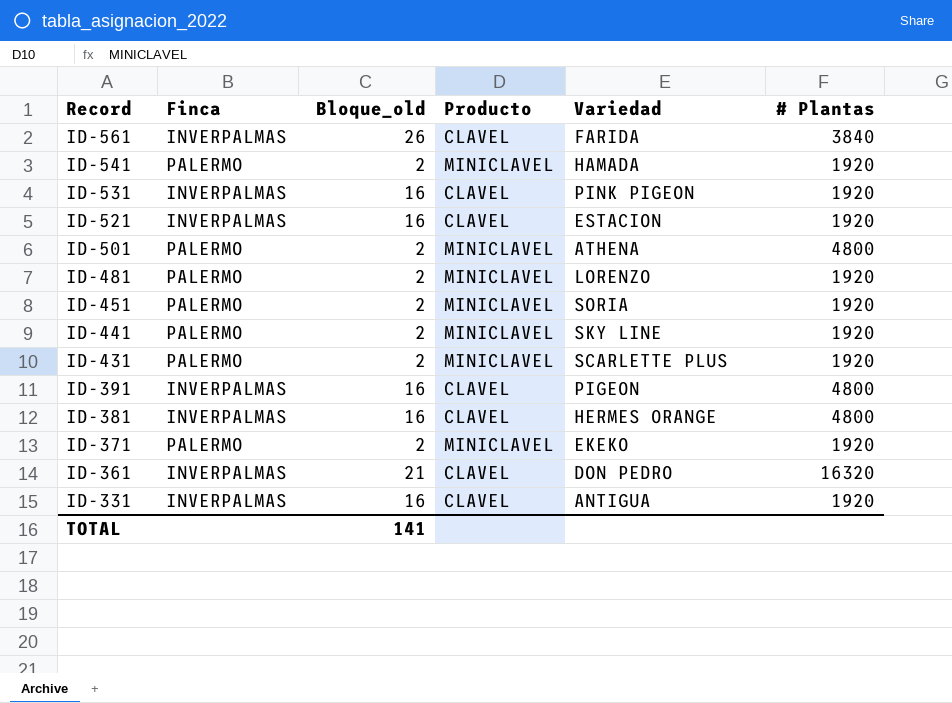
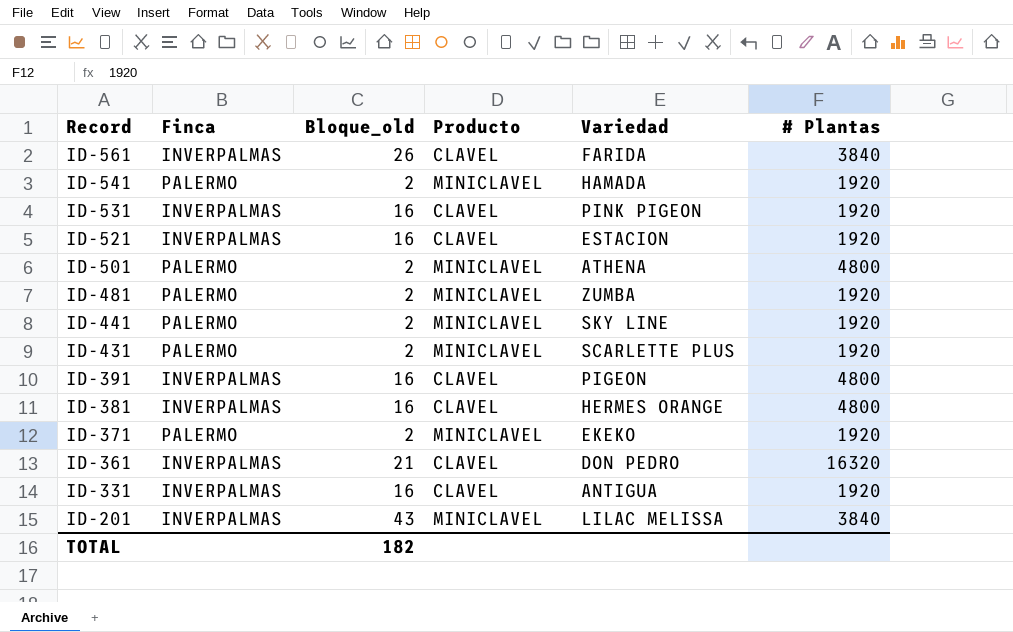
row ID-451: PALERMO | 2 | MINICLAVEL | SORIA | 1920 -> none
ID-481 | Variedad: LORENZO -> ZUMBA
row ID-201: none -> INVERPALMAS | 43 | MINICLAVEL | LILAC MELISSA | 3840
TOTAL | Bloque_old: 141 -> 182

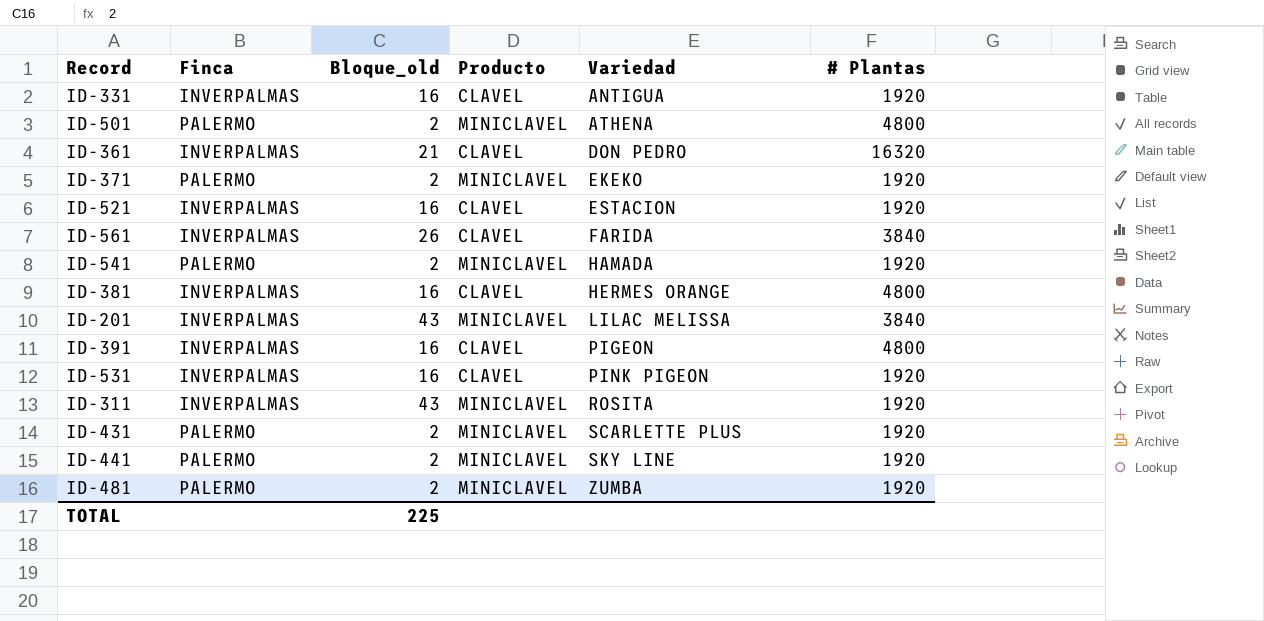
row order: Record descending -> Variedad ascending
row ID-311: none -> INVERPALMAS | 43 | MINICLAVEL | ROSITA | 1920
TOTAL | Bloque_old: 182 -> 225

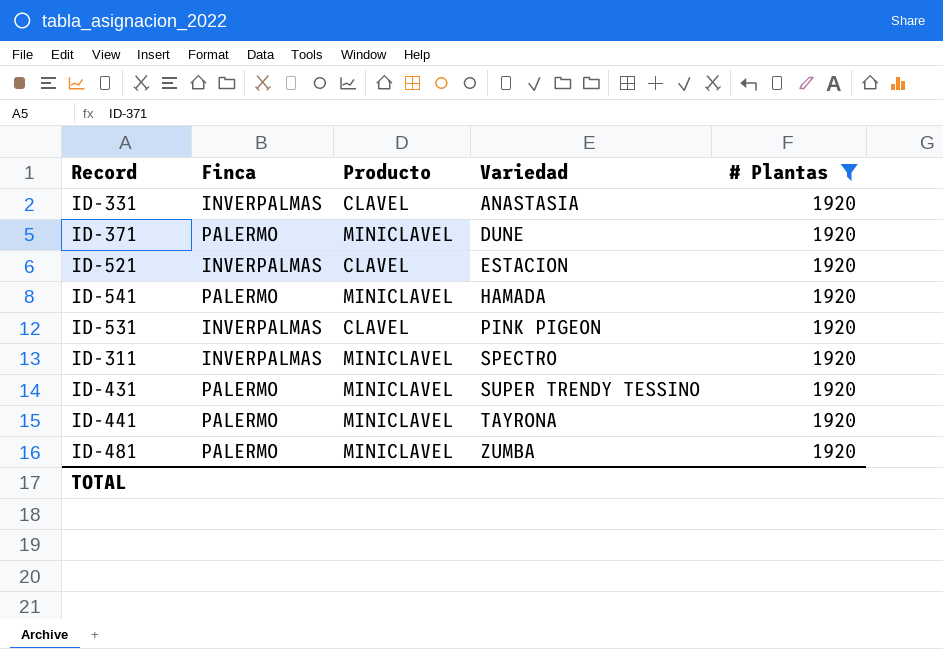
filter: none -> # Plantas = 1920
column Bloque_old | position: 3 -> none
ID-331 | Variedad: ANTIGUA -> ANASTASIA
ID-371 | Variedad: EKEKO -> DUNE
ID-311 | Variedad: ROSITA -> SPECTRO
ID-431 | Variedad: SCARLETTE PLUS -> SUPER TRENDY TESSINO
ID-441 | Variedad: SKY LINE -> TAYRONA

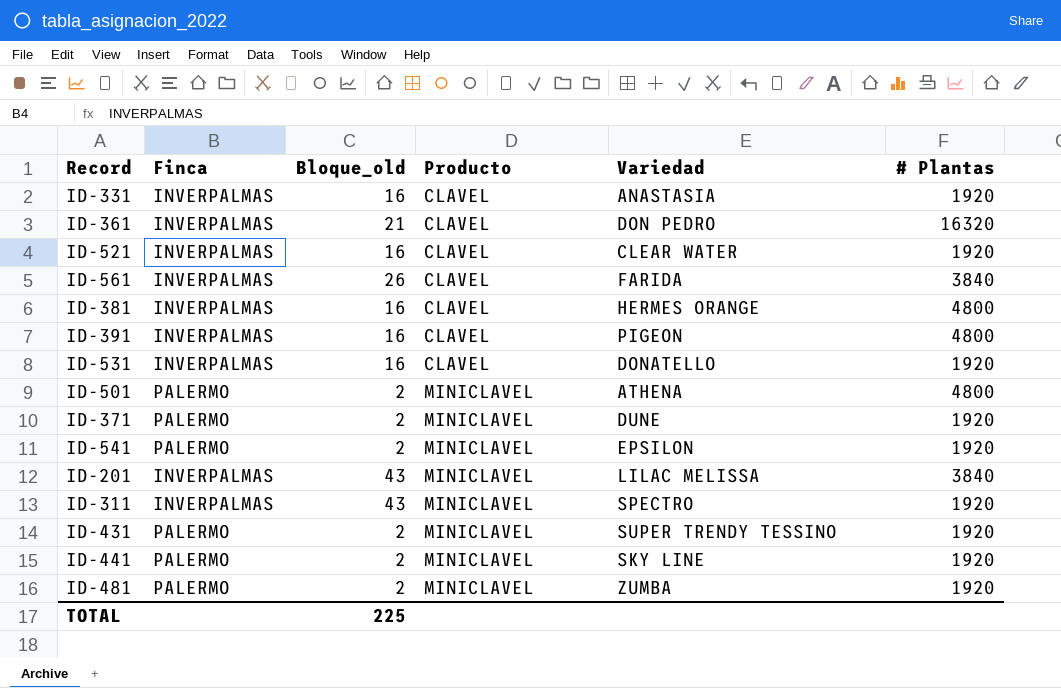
filter: # Plantas = 1920 -> none
row order: Variedad ascending -> Producto ascending
column Bloque_old | position: none -> 3
ID-521 | Variedad: ESTACION -> CLEAR WATER
ID-531 | Variedad: PINK PIGEON -> DONATELLO
ID-541 | Variedad: HAMADA -> EPSILON
ID-441 | Variedad: TAYRONA -> SKY LINE

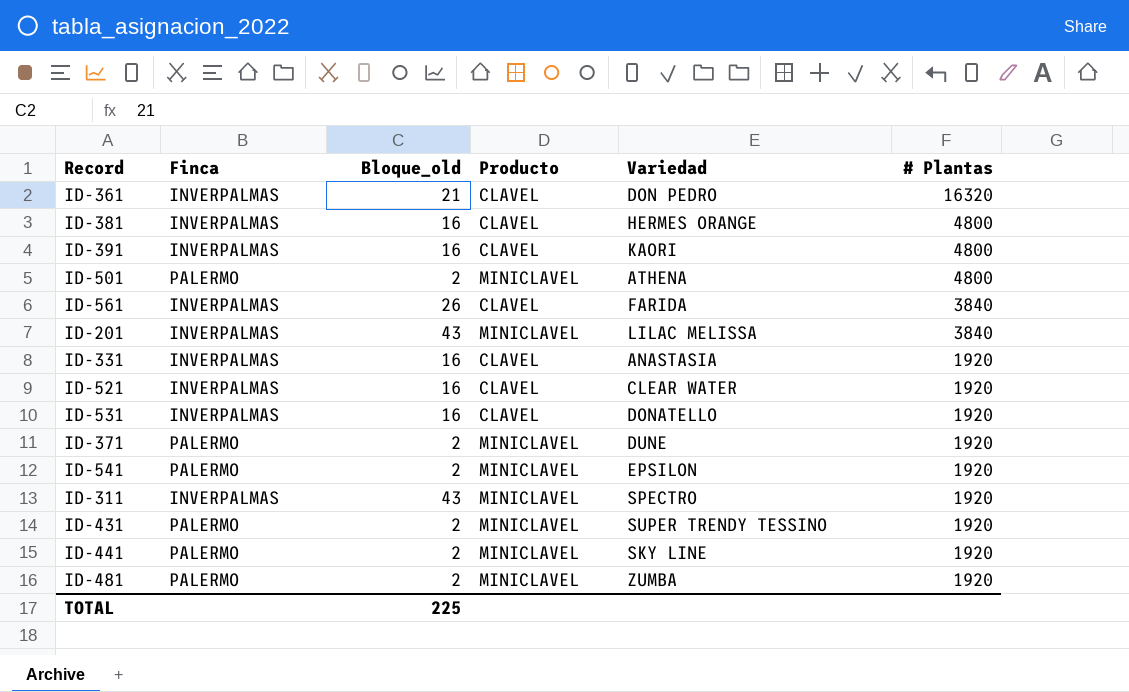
row order: Producto ascending -> # Plantas descending
ID-391 | Variedad: PIGEON -> KAORI

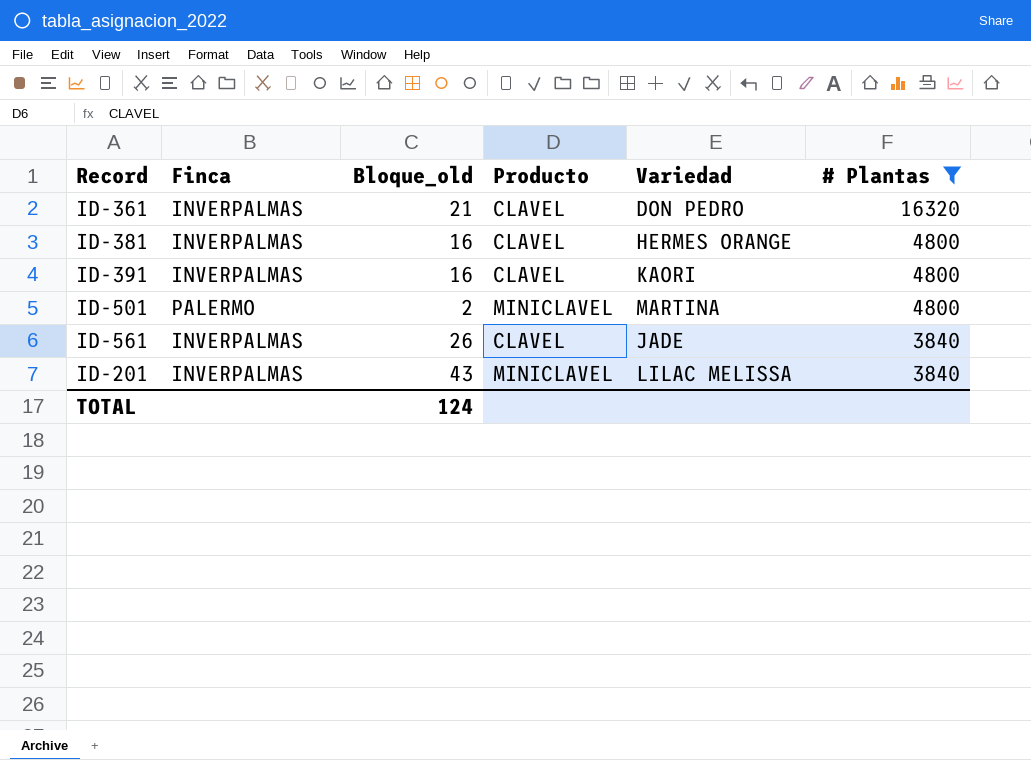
filter: none -> # Plantas != 1920
ID-501 | Variedad: ATHENA -> MARTINA
ID-561 | Variedad: FARIDA -> JADE
TOTAL | Bloque_old: 225 -> 124

